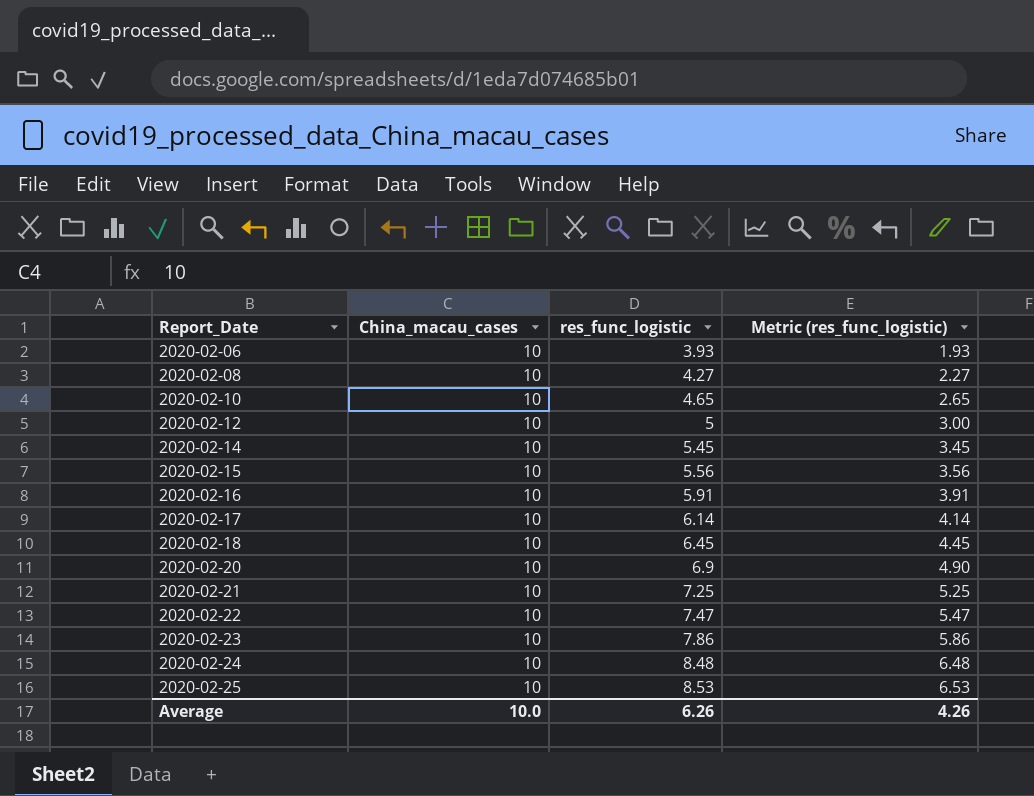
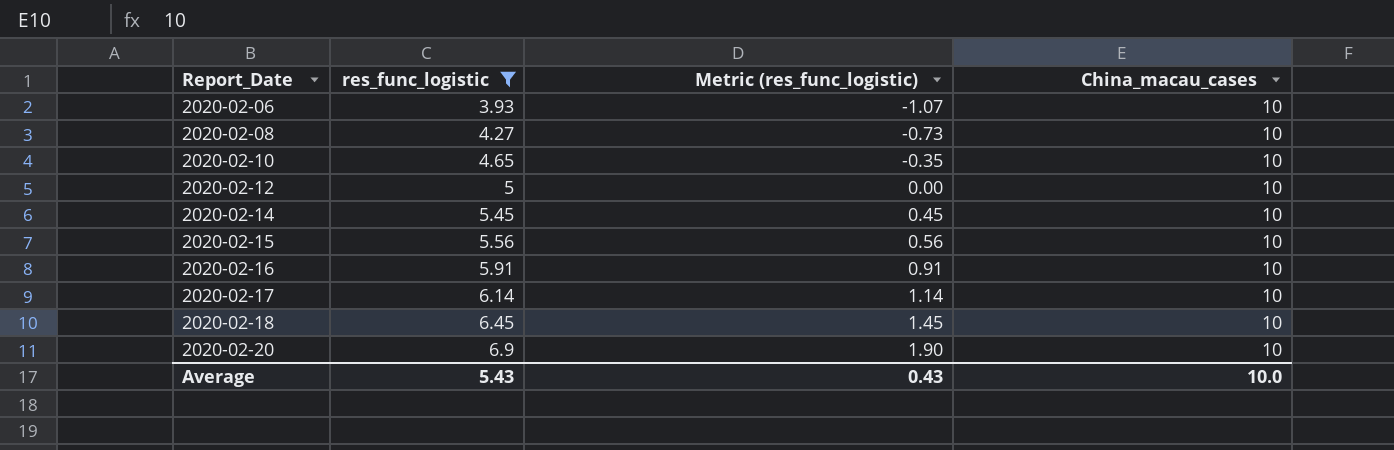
filter: none -> res_func_logistic <= 6.9
column Metric (res_func_logistic) | formula: [res_func_logistic] - 2 -> [res_func_logistic] - 5
column China_macau_cases | position: 2 -> 4
Average | res_func_logistic: 6.26 -> 5.43
Average | Metric (res_func_logistic): 4.26 -> 0.43

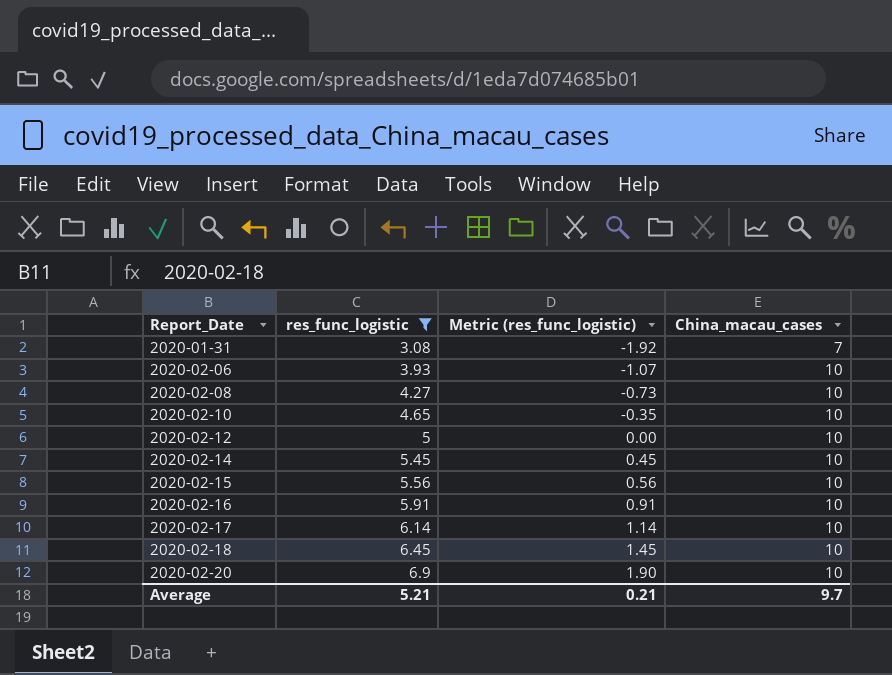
row 2020-01-31: none -> 3.08 | -1.92 | 7
Average | res_func_logistic: 5.43 -> 5.21
Average | Metric (res_func_logistic): 0.43 -> 0.21
Average | China_macau_cases: 10.0 -> 9.7

